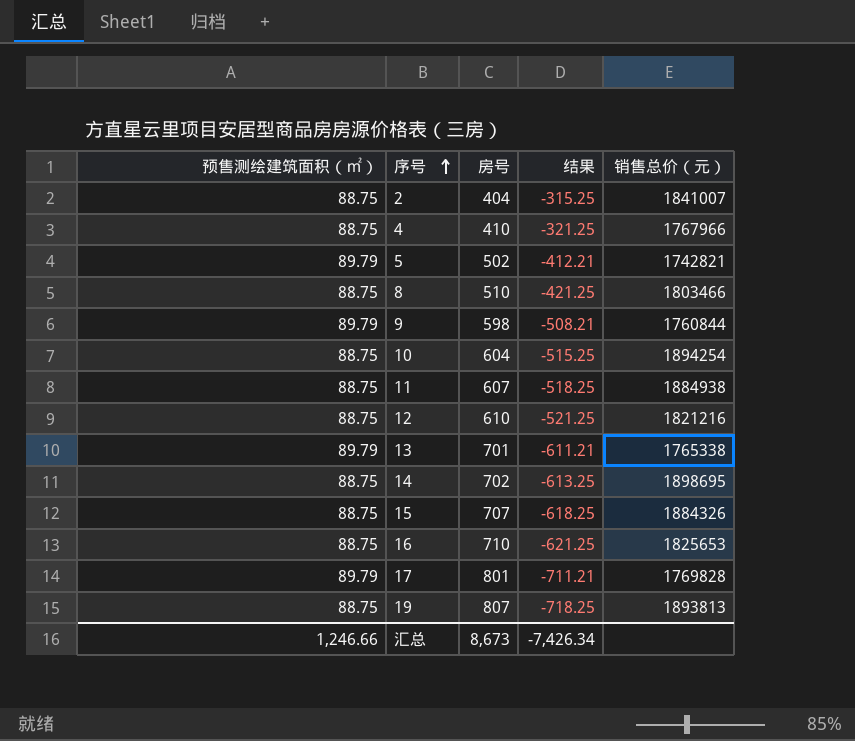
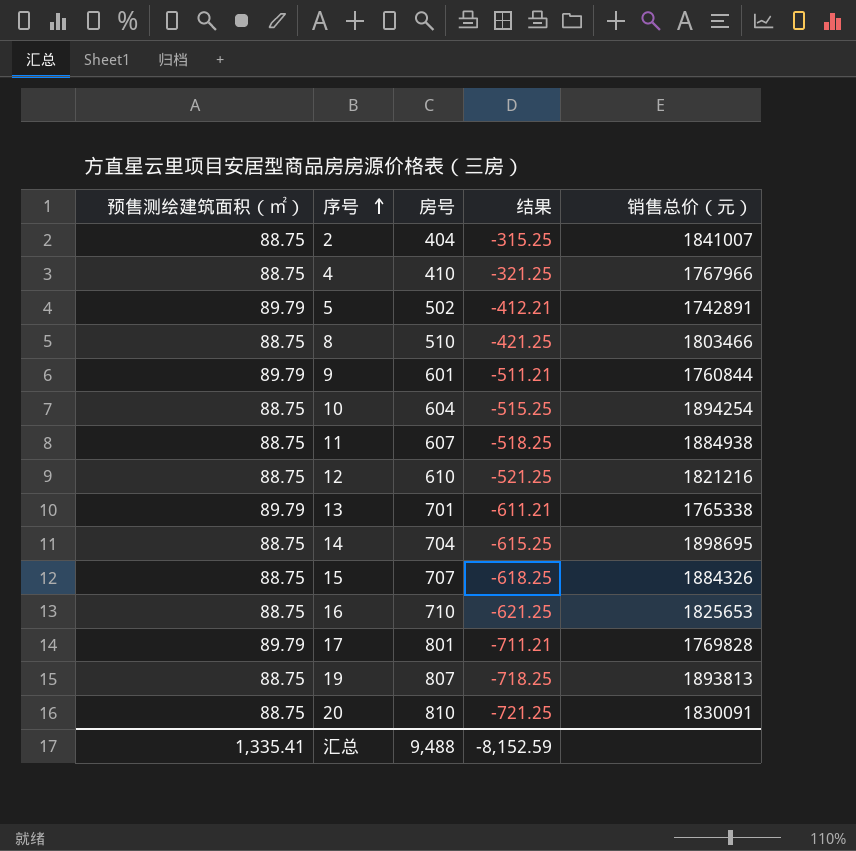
5 | 销售总价（元）: 1742821 -> 1742891
9 | 房号: 598 -> 601
9 | 结果: -508.21 -> -511.21
14 | 房号: 702 -> 704
14 | 结果: -613.25 -> -615.25
row 20: none -> 88.75 | 810 | -721.25 | 1830091
汇总 | 预售测绘建筑面积（㎡）: 1,246.66 -> 1,335.41
汇总 | 房号: 8,673 -> 9,488
汇总 | 结果: -7,426.34 -> -8,152.59

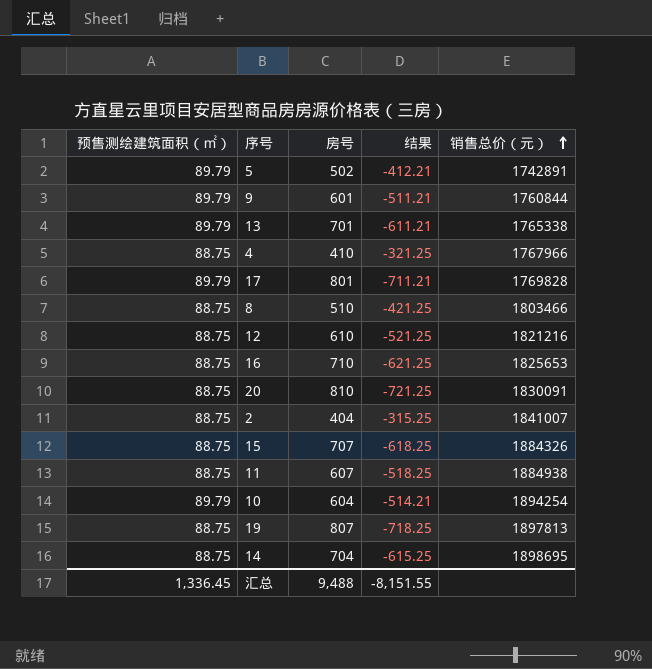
row order: 序号 ascending -> 销售总价（元） ascending
10 | 预售测绘建筑面积（㎡）: 88.75 -> 89.79
10 | 结果: -515.25 -> -514.21
19 | 销售总价（元）: 1893813 -> 1897813
汇总 | 预售测绘建筑面积（㎡）: 1,335.41 -> 1,336.45
汇总 | 结果: -8,152.59 -> -8,151.55

